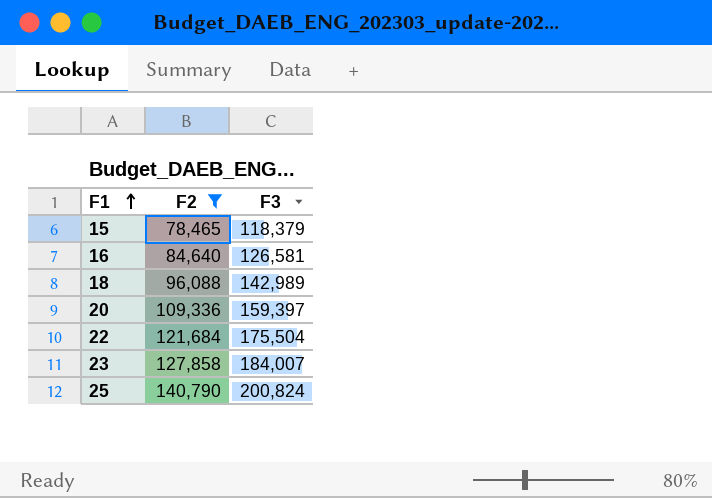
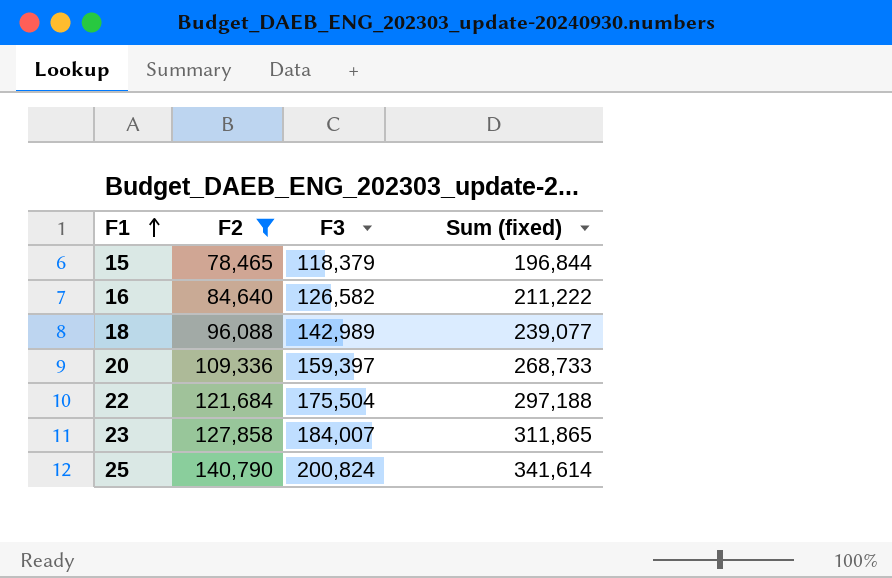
column Sum (fixed) | formula: none -> [F2] + [F3]
16 | F3: 126,581 -> 126,582

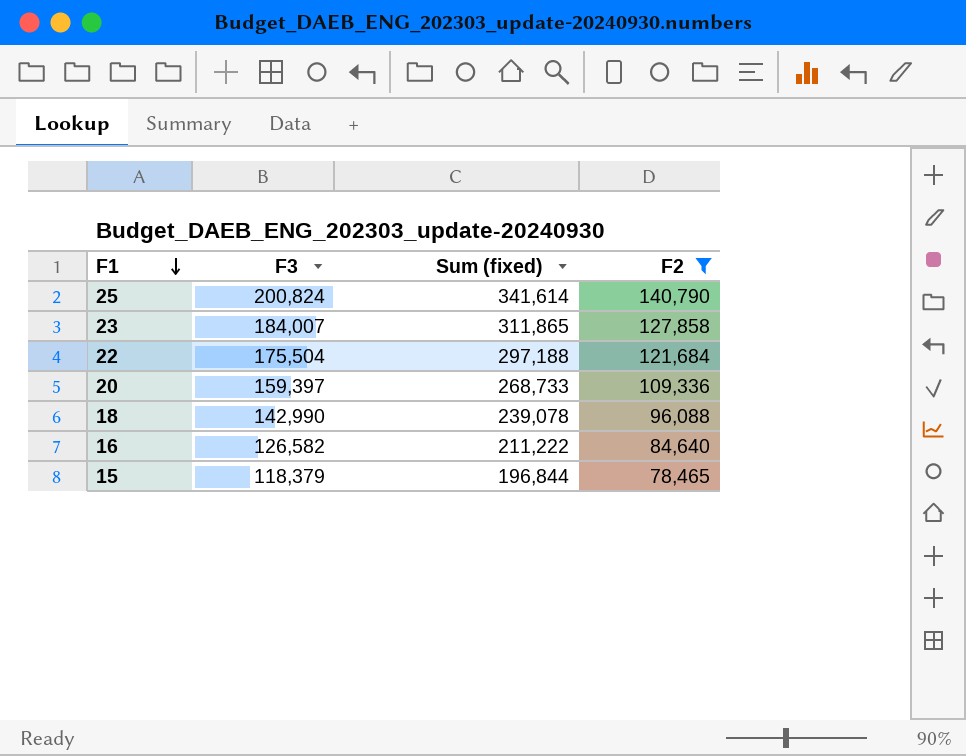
row order: F1 ascending -> F1 descending
column F2 | position: 2 -> 4
18 | F3: 142,989 -> 142,990
18 | Sum (fixed): 239,077 -> 239,078

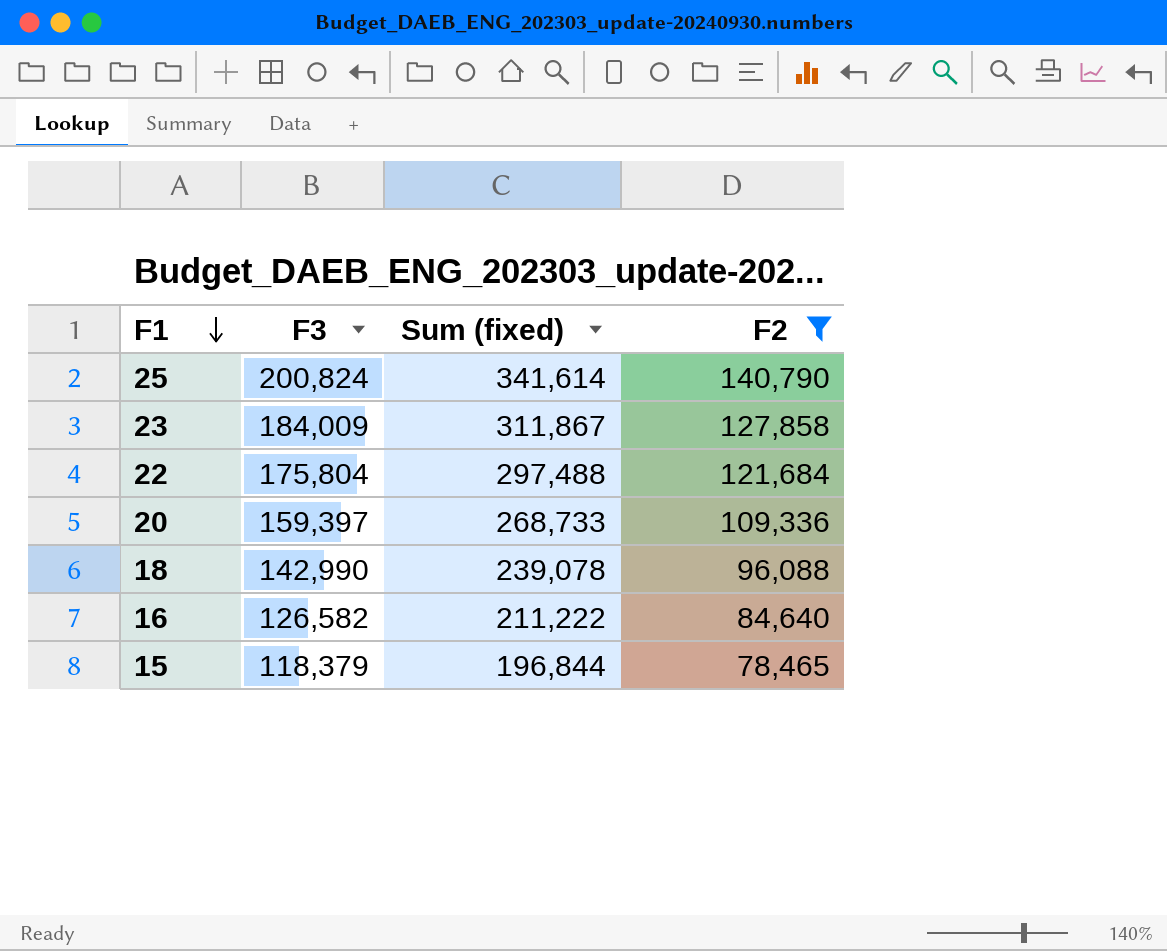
23 | F3: 184,007 -> 184,009
23 | Sum (fixed): 311,865 -> 311,867
22 | F3: 175,504 -> 175,804
22 | Sum (fixed): 297,188 -> 297,488

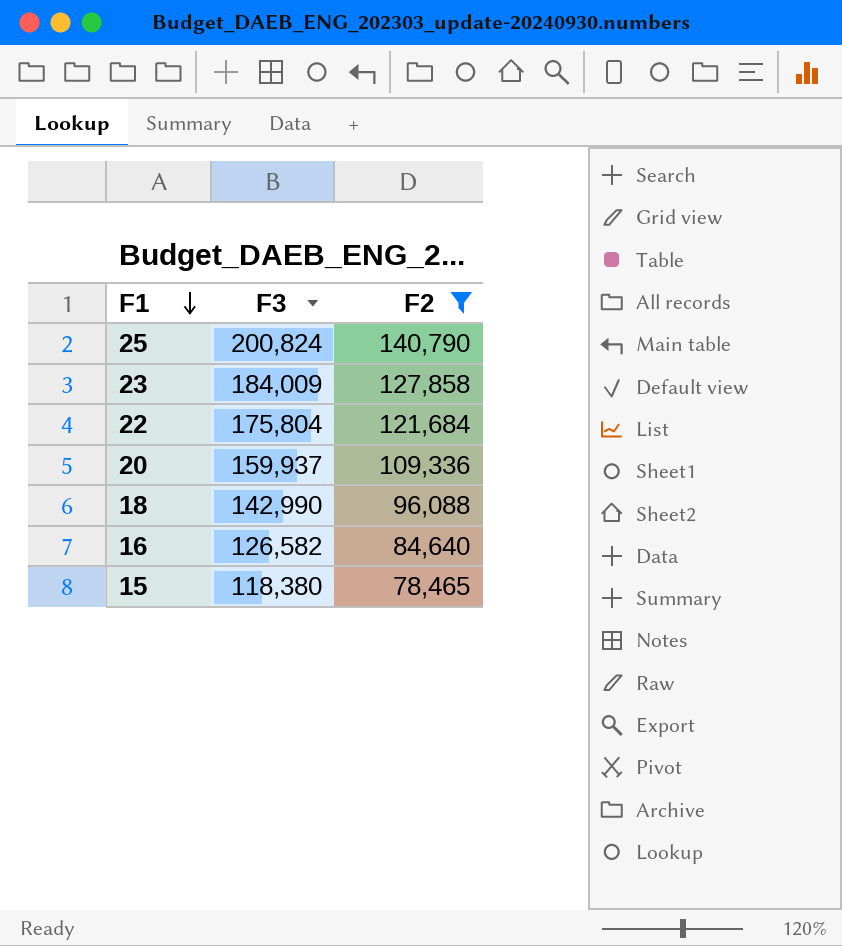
column Sum (fixed) | formula: [F3] + [F2] -> none
20 | F3: 159,397 -> 159,937
15 | F3: 118,379 -> 118,380

